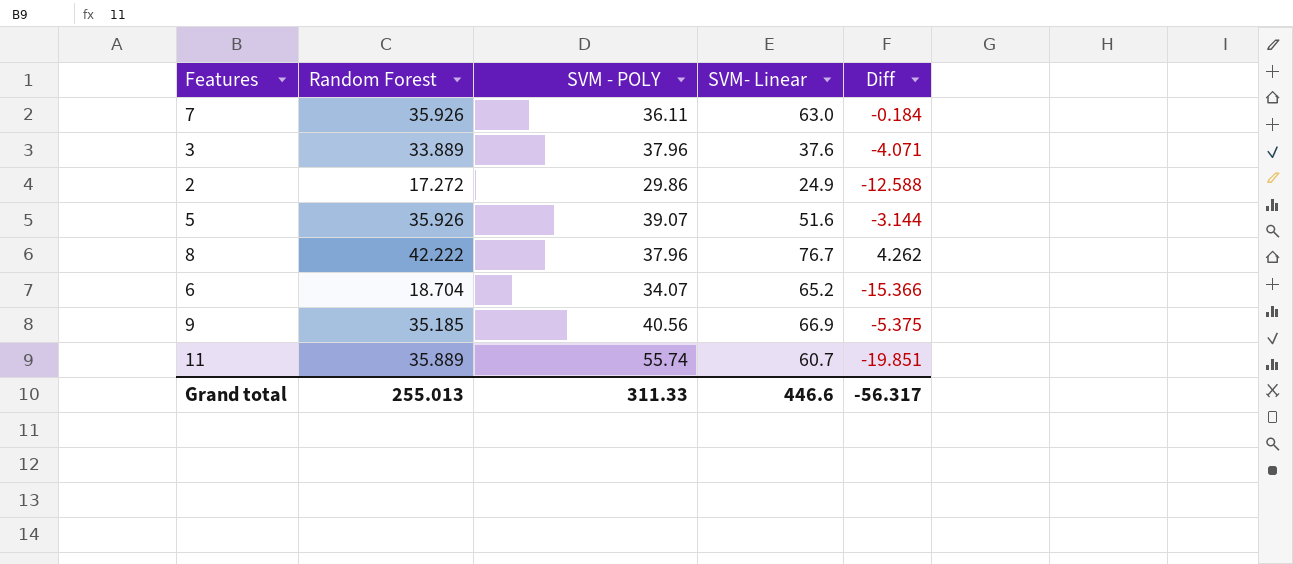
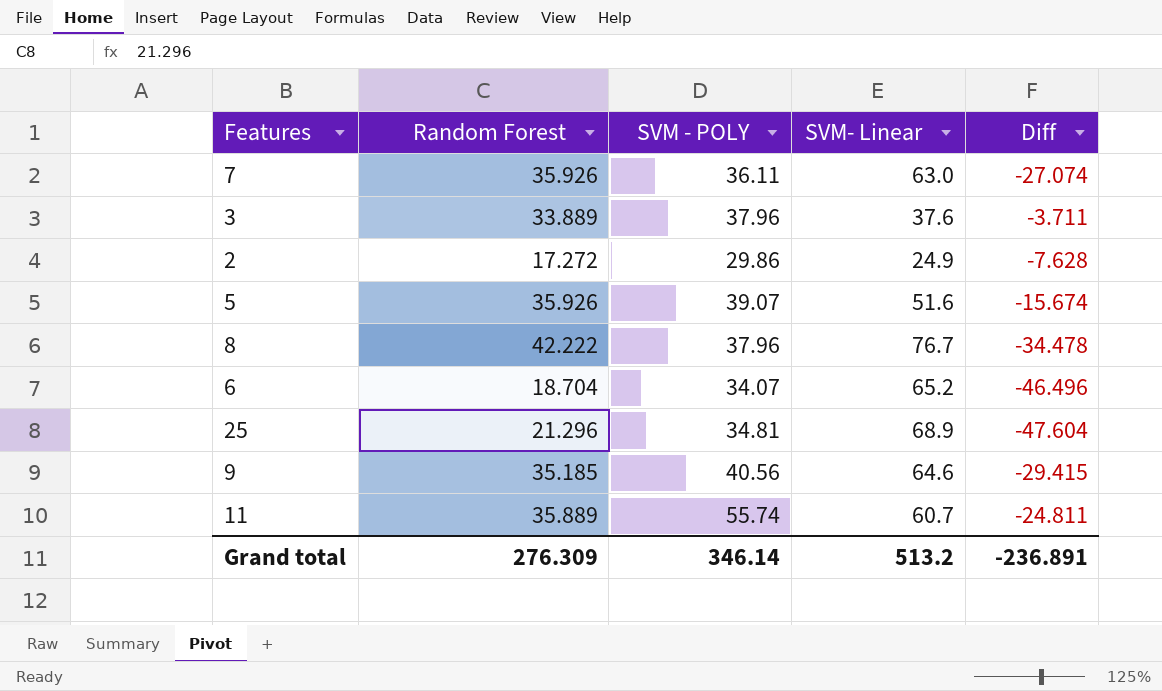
column Diff | formula: [Random Forest] - [SVM - POLY] -> [Random Forest] - [SVM- Linear]
row 25: none -> 21.296 | 34.81 | 68.9 | -47.604
9 | SVM- Linear: 66.9 -> 64.6
Grand total | Random Forest: 255.013 -> 276.309
Grand total | SVM - POLY: 311.33 -> 346.14
Grand total | SVM- Linear: 446.6 -> 513.2
Grand total | Diff: -56.317 -> -236.891

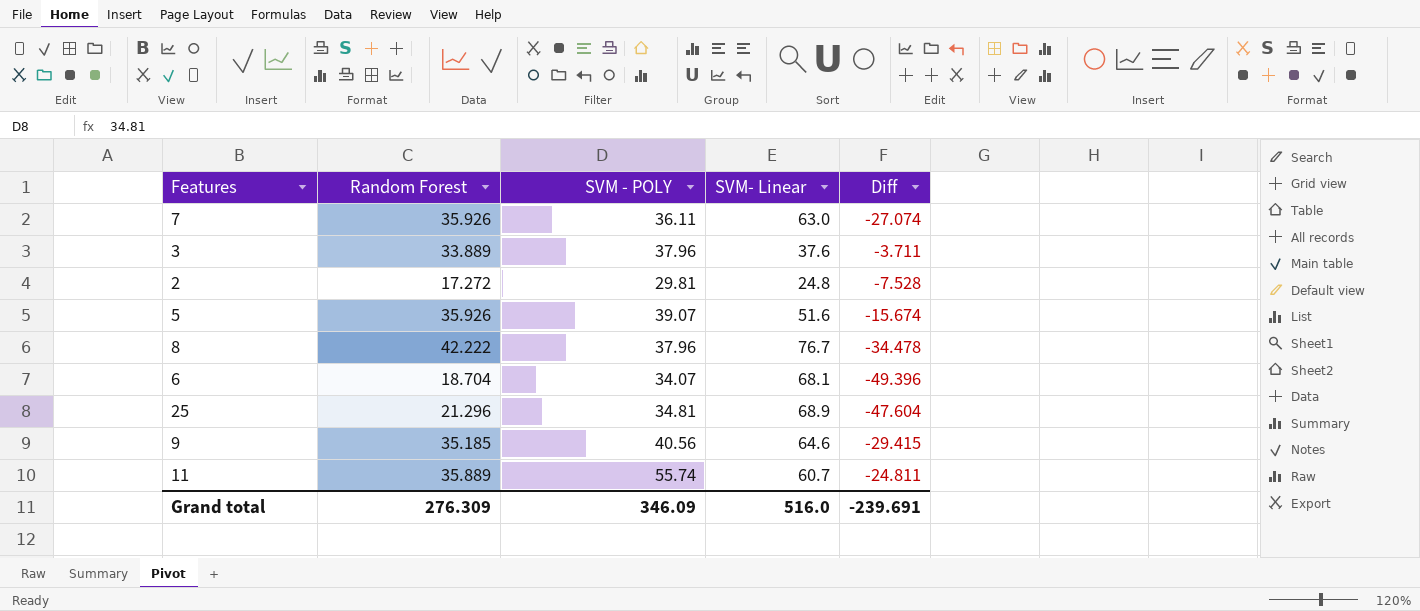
2 | SVM - POLY: 29.86 -> 29.81
2 | SVM- Linear: 24.9 -> 24.8
2 | Diff: -7.628 -> -7.528
6 | SVM- Linear: 65.2 -> 68.1
6 | Diff: -46.496 -> -49.396
Grand total | SVM - POLY: 346.14 -> 346.09
Grand total | SVM- Linear: 513.2 -> 516.0
Grand total | Diff: -236.891 -> -239.691

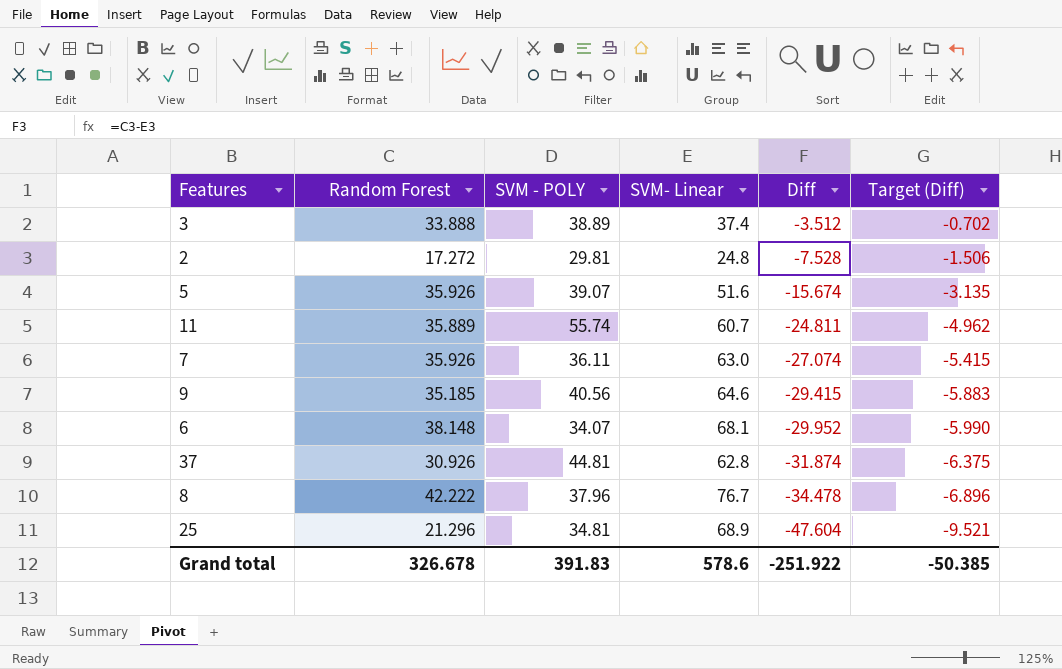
row order: none -> Diff descending
column Target (Diff) | formula: none -> [Diff] * 0.2
3 | Random Forest: 33.889 -> 33.888
3 | SVM - POLY: 37.96 -> 38.89
3 | SVM- Linear: 37.6 -> 37.4
3 | Diff: -3.711 -> -3.512
6 | Random Forest: 18.704 -> 38.148
6 | Diff: -49.396 -> -29.952
row 37: none -> 30.926 | 44.81 | 62.8 | -31.874 | -6.375
Grand total | Random Forest: 276.309 -> 326.678
Grand total | SVM - POLY: 346.09 -> 391.83
Grand total | SVM- Linear: 516.0 -> 578.6
Grand total | Diff: -239.691 -> -251.922

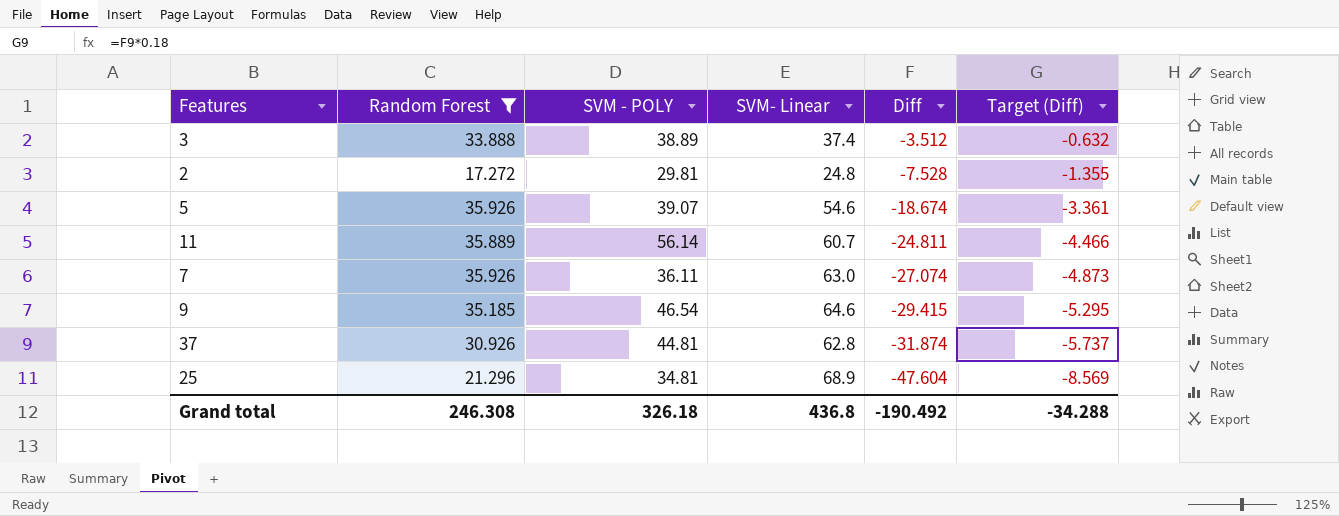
filter: none -> Random Forest <= 35.926
column Target (Diff) | formula: [Diff] * 0.2 -> [Diff] * 0.18
5 | SVM- Linear: 51.6 -> 54.6
5 | Diff: -15.674 -> -18.674
11 | SVM - POLY: 55.74 -> 56.14
9 | SVM - POLY: 40.56 -> 46.54
Grand total | Random Forest: 326.678 -> 246.308
Grand total | SVM - POLY: 391.83 -> 326.18
Grand total | SVM- Linear: 578.6 -> 436.8
Grand total | Diff: -251.922 -> -190.492
Grand total | Target (Diff): -50.385 -> -34.288

